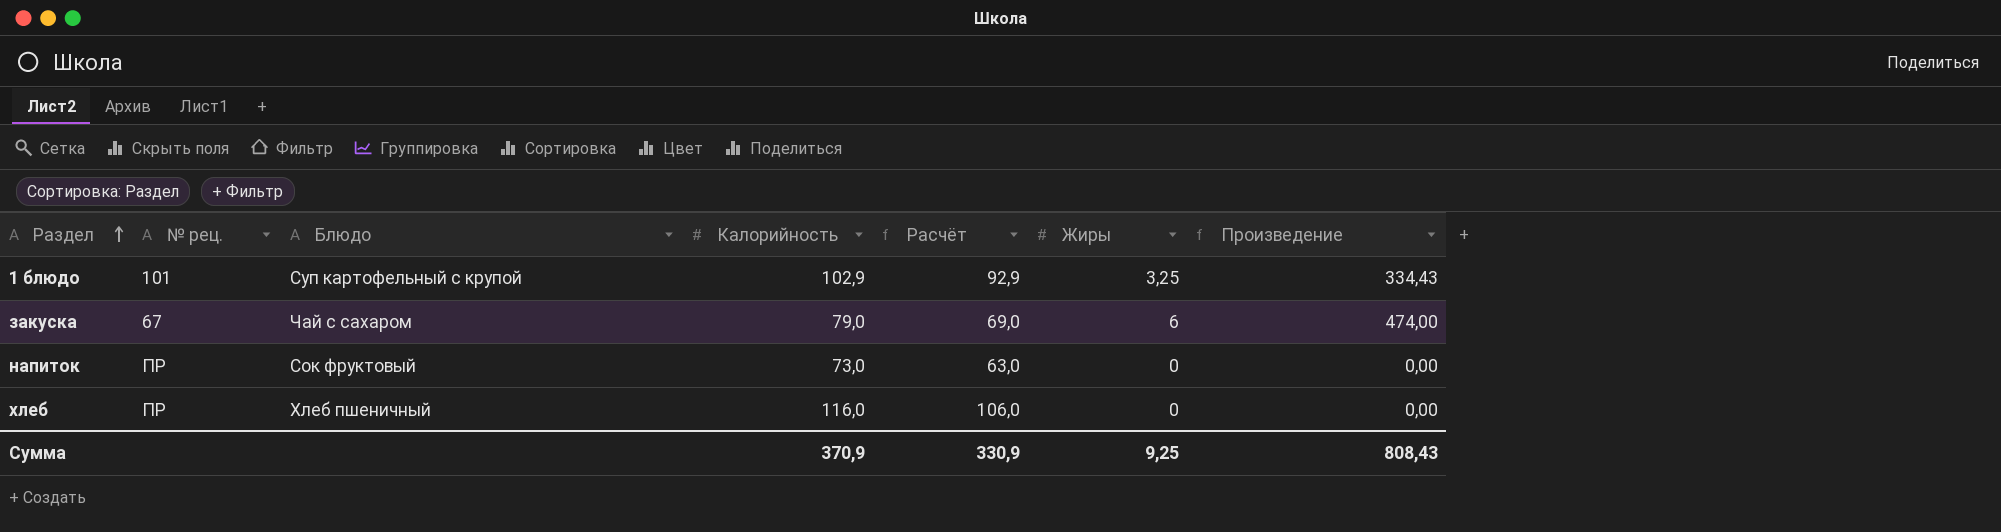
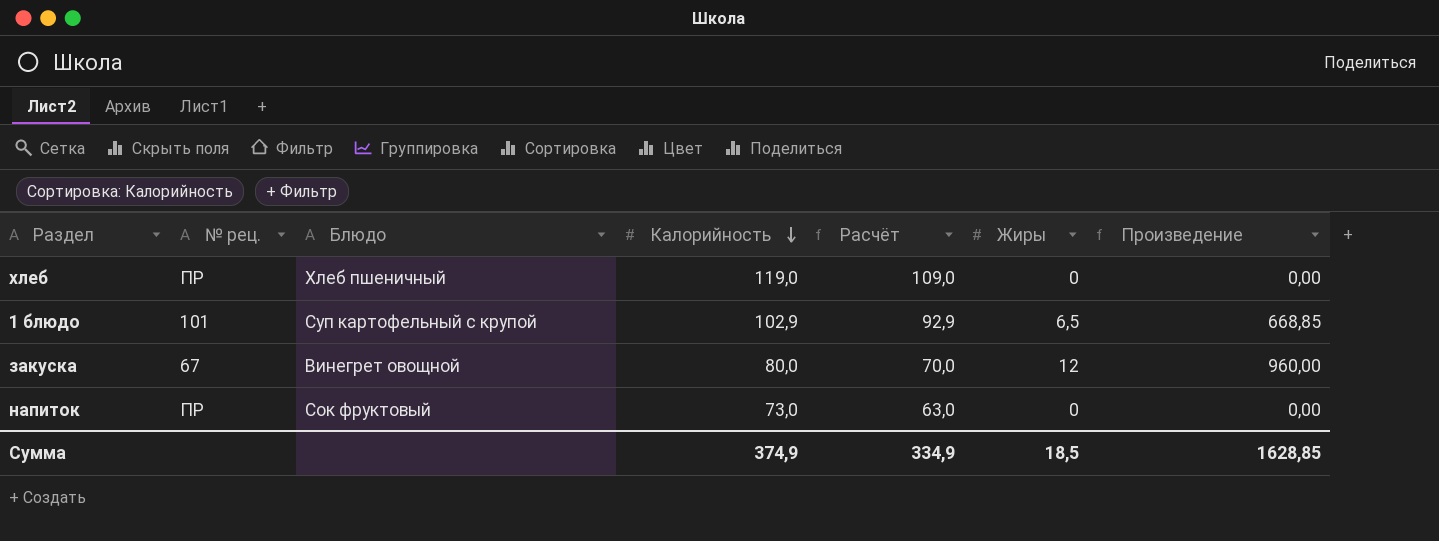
row order: Раздел ascending -> Калорийность descending
хлеб | Калорийность: 116,0 -> 119,0
хлеб | Расчёт: 106,0 -> 109,0
1 блюдо | Жиры: 3,25 -> 6,5
1 блюдо | Произведение: 334,43 -> 668,85
закуска | Блюдо: Чай с сахаром -> Винегрет овощной
закуска | Калорийность: 79,0 -> 80,0
закуска | Расчёт: 69,0 -> 70,0
закуска | Жиры: 6 -> 12
закуска | Произведение: 474,00 -> 960,00
Сумма | Калорийность: 370,9 -> 374,9
Сумма | Расчёт: 330,9 -> 334,9
Сумма | Жиры: 9,25 -> 18,5
Сумма | Произведение: 808,43 -> 1628,85

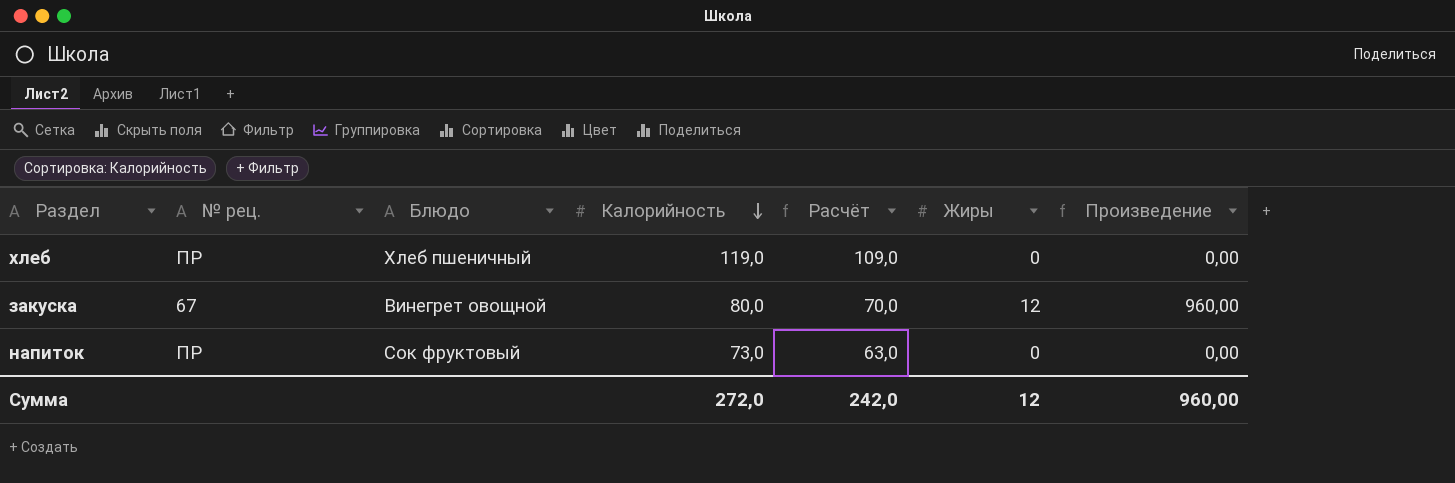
row 1 блюдо: 101 | Суп картофельный с крупой | 102,9 | 92,9 | 6,5 | 668,85 -> none
Сумма | Калорийность: 374,9 -> 272,0
Сумма | Расчёт: 334,9 -> 242,0
Сумма | Жиры: 18,5 -> 12
Сумма | Произведение: 1628,85 -> 960,00

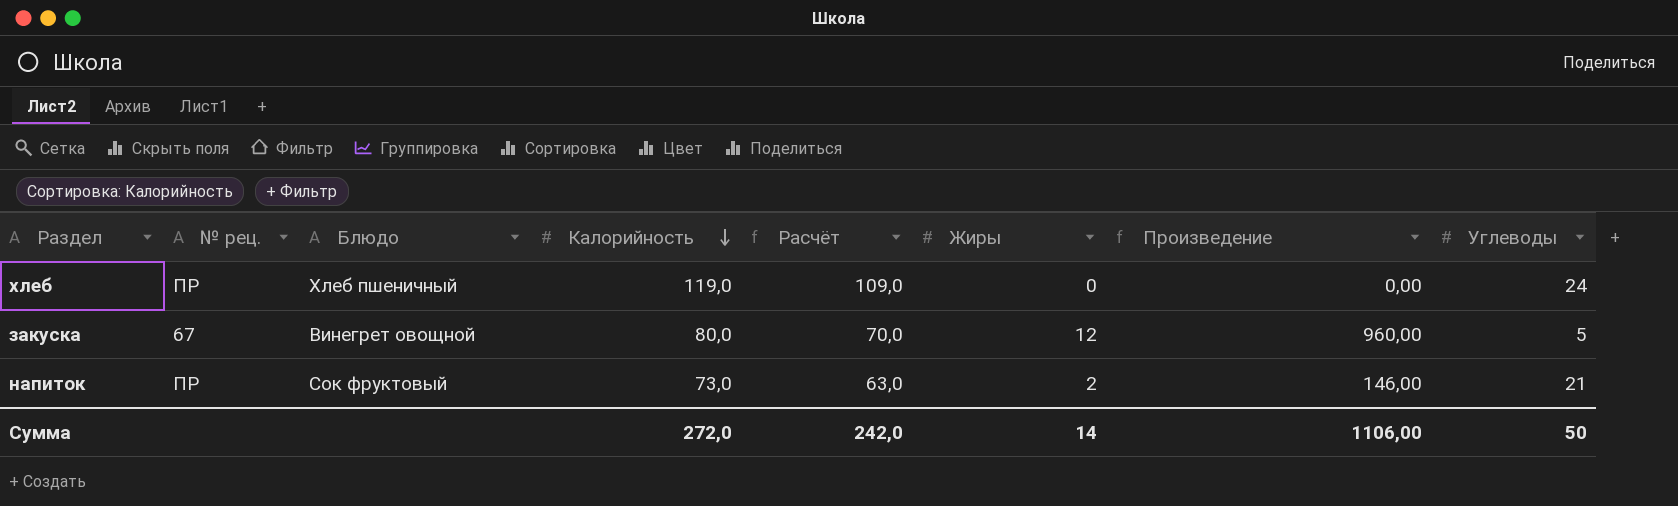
column Углеводы | position: none -> 8
напиток | Жиры: 0 -> 2
напиток | Произведение: 0,00 -> 146,00
Сумма | Жиры: 12 -> 14
Сумма | Произведение: 960,00 -> 1106,00

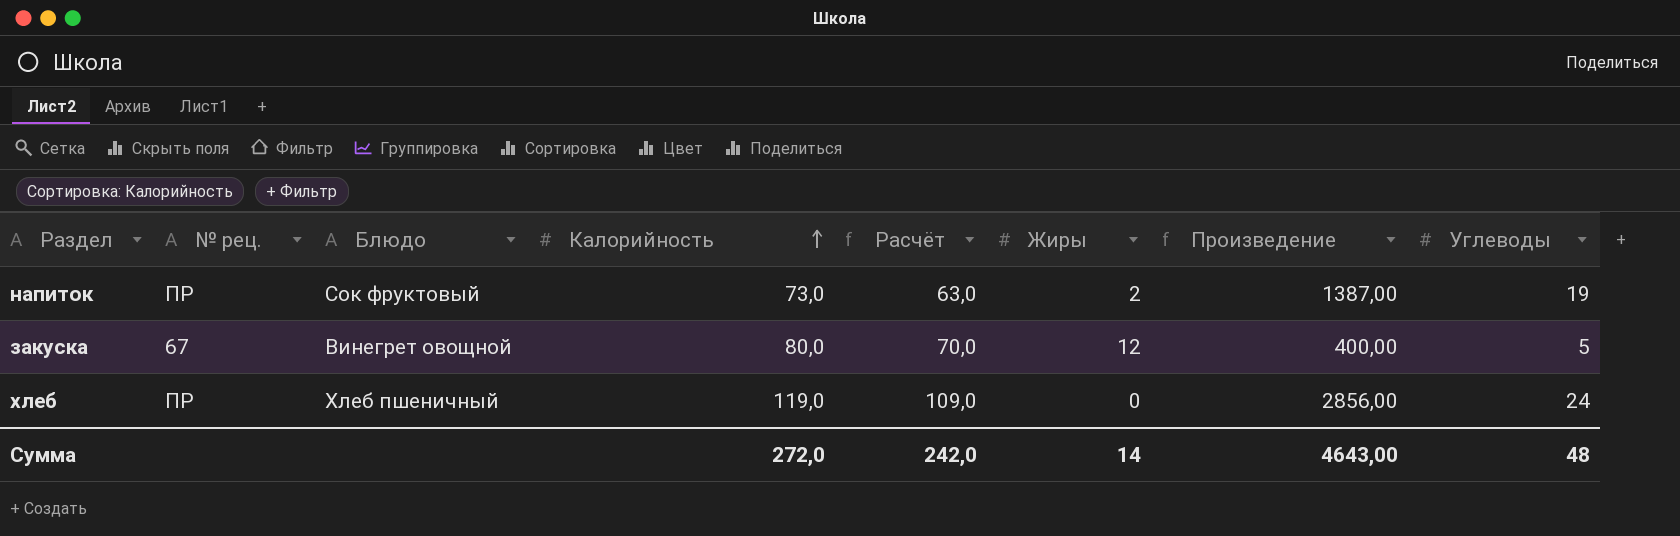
row order: Калорийность descending -> Калорийность ascending
column Произведение | formula: [Калорийность] * [Жиры] -> [Калорийность] * [Углеводы]
напиток | Углеводы: 21 -> 19
Сумма | Произведение: 1106,00 -> 4643,00
Сумма | Углеводы: 50 -> 48

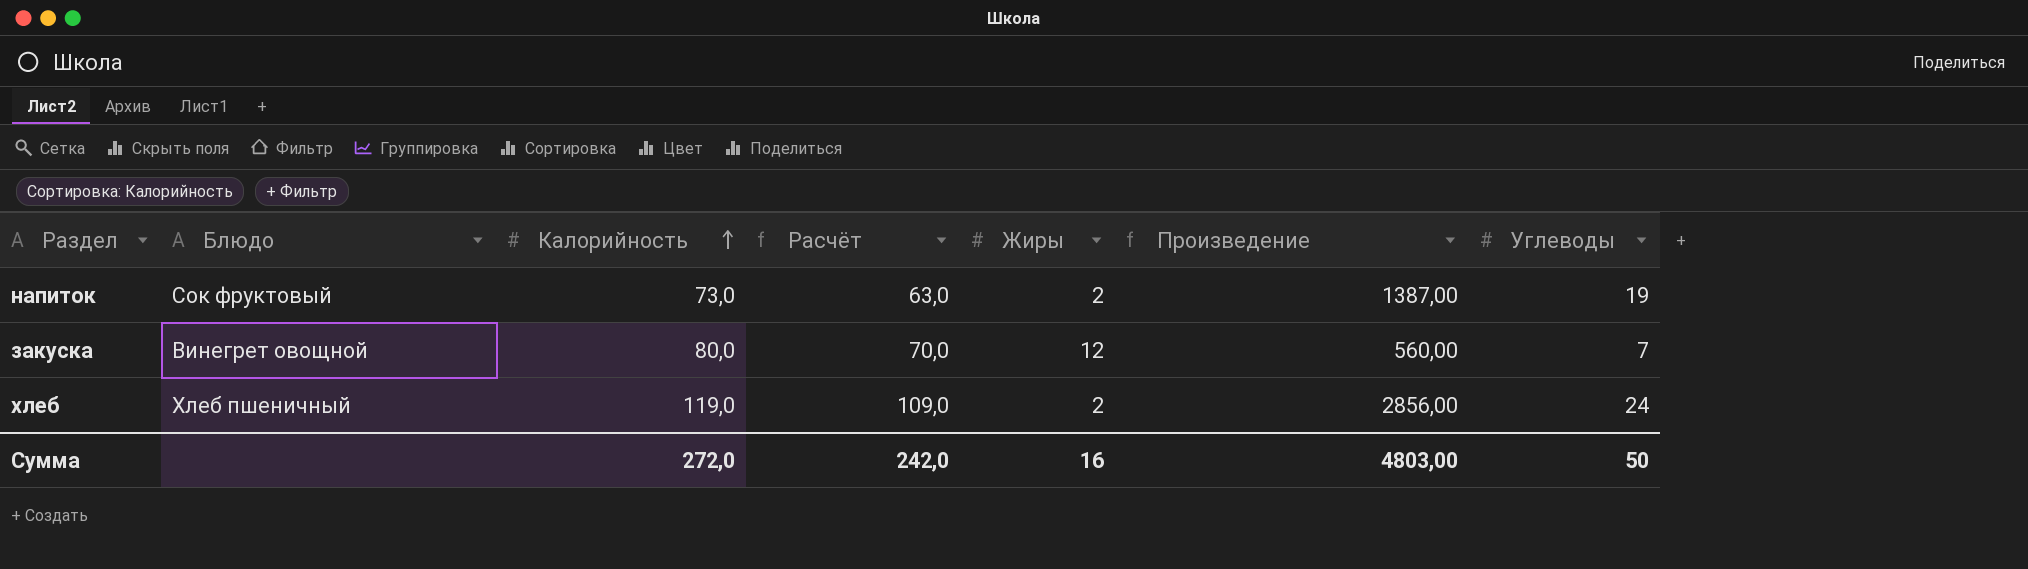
column № рец. | position: 2 -> none
закуска | Произведение: 400,00 -> 560,00
закуска | Углеводы: 5 -> 7
хлеб | Жиры: 0 -> 2
Сумма | Жиры: 14 -> 16
Сумма | Произведение: 4643,00 -> 4803,00
Сумма | Углеводы: 48 -> 50

